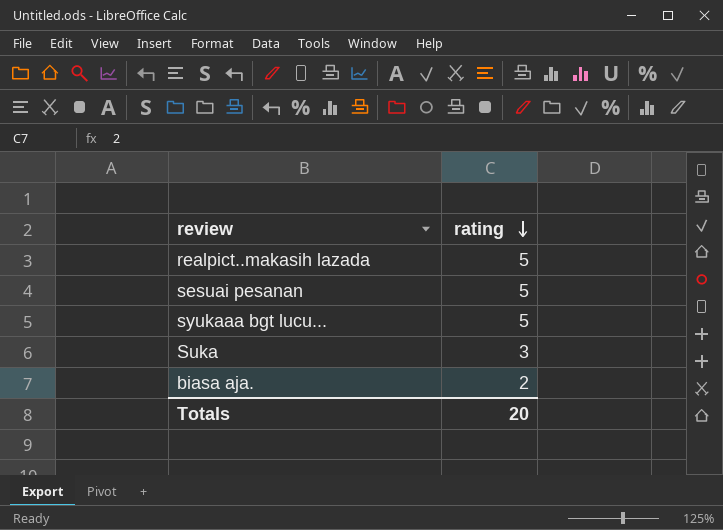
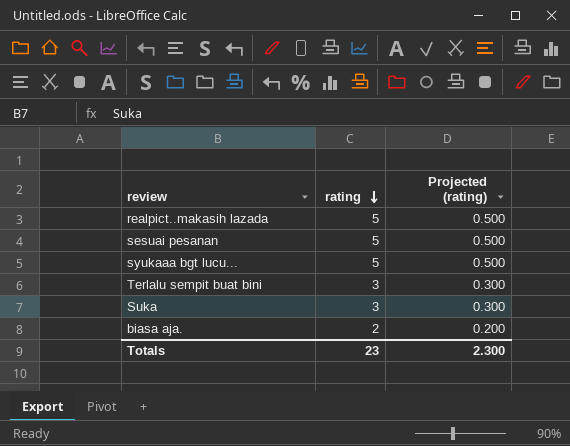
column Projected (rating) | formula: none -> [rating] * 0.1
row Terlalu sempit buat bini: none -> 3 | 0.300
Totals | rating: 20 -> 23

